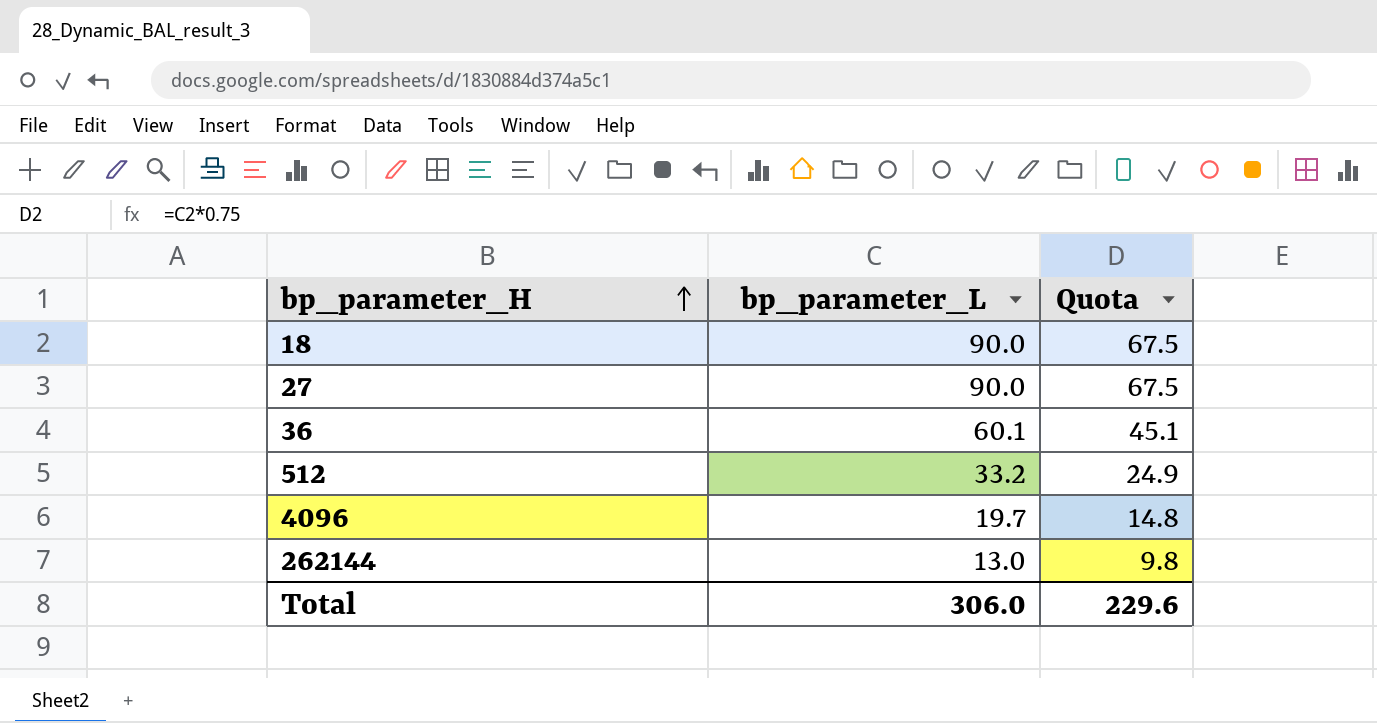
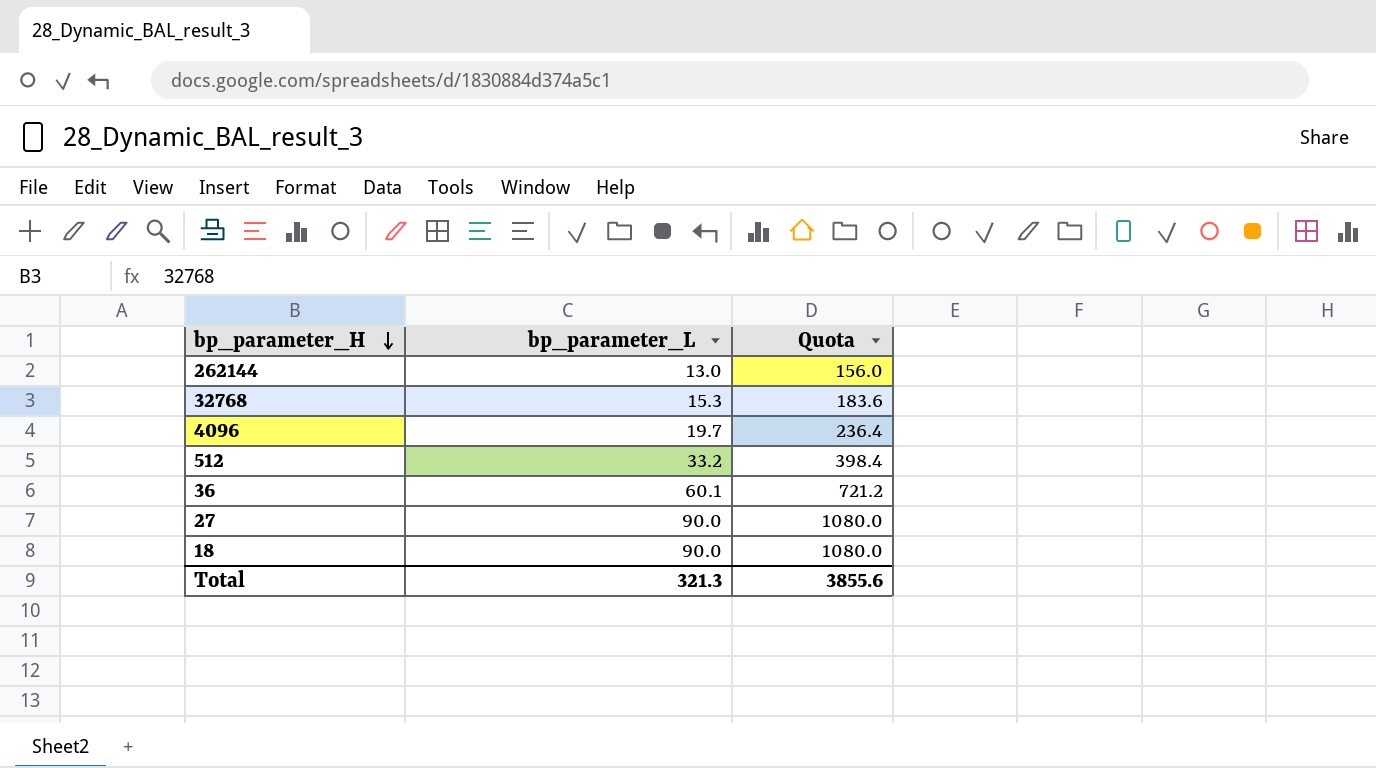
row order: bp_parameter_H ascending -> bp_parameter_H descending
column Quota | formula: [bp_parameter_L] * 0.75 -> [bp_parameter_L] * 12
row 32768: none -> 15.3 | 183.6
Total | bp_parameter_L: 306.0 -> 321.3
Total | Quota: 229.6 -> 3855.6

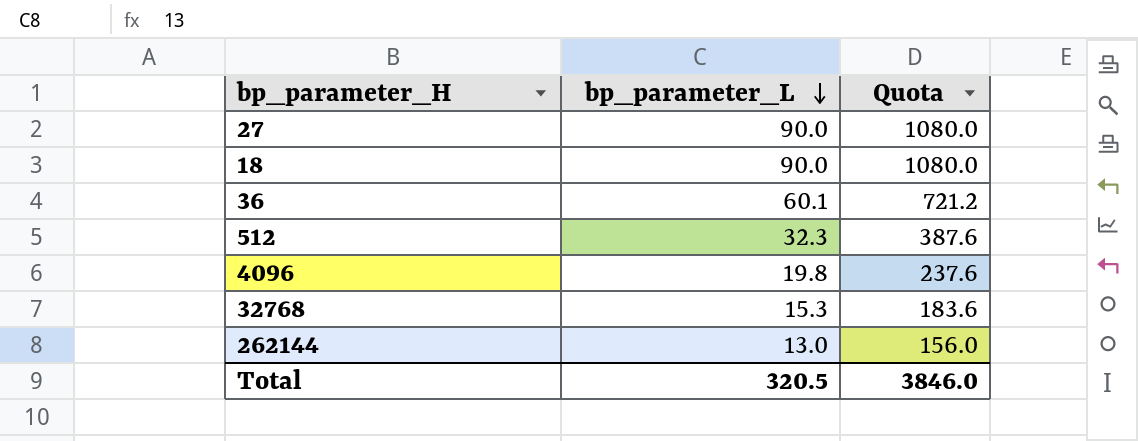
row order: bp_parameter_H descending -> bp_parameter_L descending
512 | bp_parameter_L: 33.2 -> 32.3
512 | Quota: 398.4 -> 387.6
4096 | bp_parameter_L: 19.7 -> 19.8
4096 | Quota: 236.4 -> 237.6
Total | bp_parameter_L: 321.3 -> 320.5
Total | Quota: 3855.6 -> 3846.0

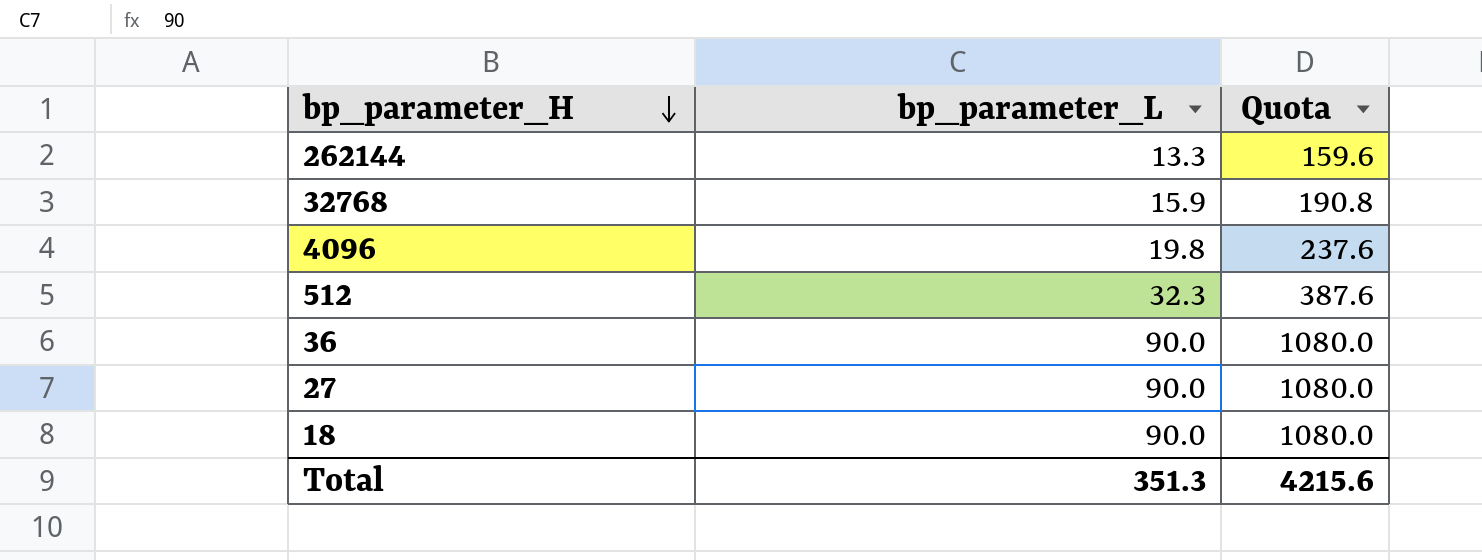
row order: bp_parameter_L descending -> bp_parameter_H descending
262144 | bp_parameter_L: 13.0 -> 13.3
262144 | Quota: 156.0 -> 159.6
32768 | bp_parameter_L: 15.3 -> 15.9
32768 | Quota: 183.6 -> 190.8
36 | bp_parameter_L: 60.1 -> 90.0
36 | Quota: 721.2 -> 1080.0
Total | bp_parameter_L: 320.5 -> 351.3
Total | Quota: 3846.0 -> 4215.6

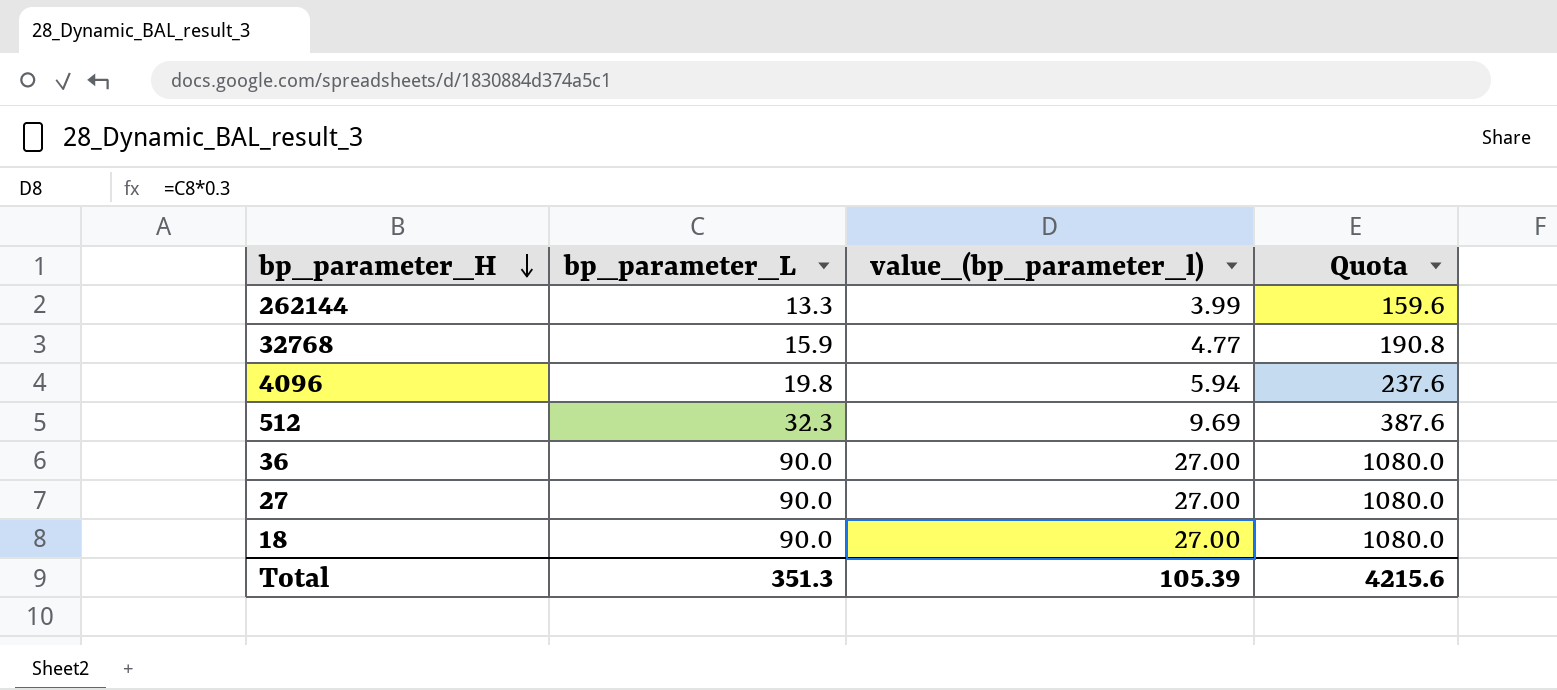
column value_(bp_parameter_l) | formula: none -> [bp_parameter_L] * 0.3

